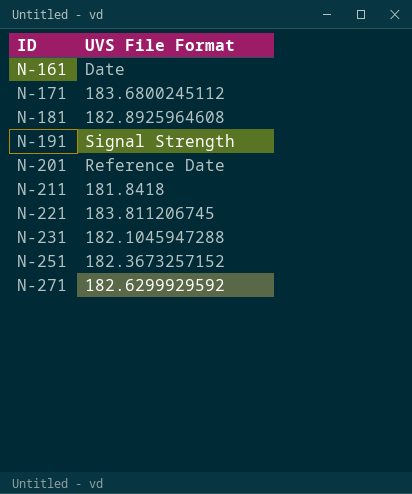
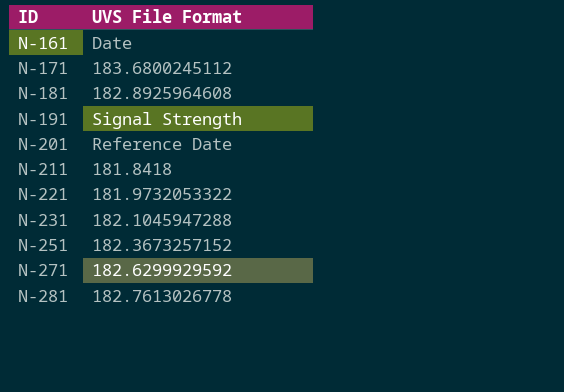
N-221 | UVS File Format: 183.811206745 -> 181.9732053322
row N-281: none -> 182.7613026778

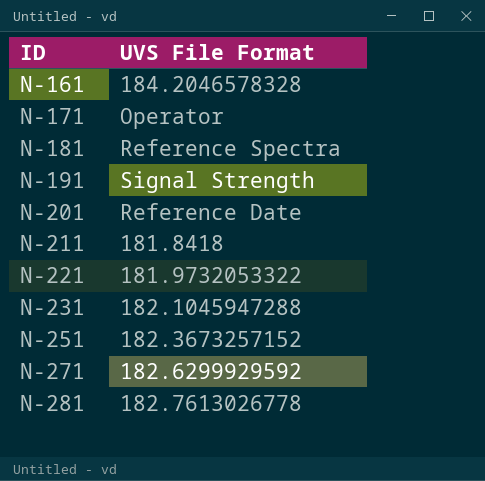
N-161 | UVS File Format: Date -> 184.2046578328
N-171 | UVS File Format: 183.6800245112 -> Operator
N-181 | UVS File Format: 182.8925964608 -> Reference Spectra

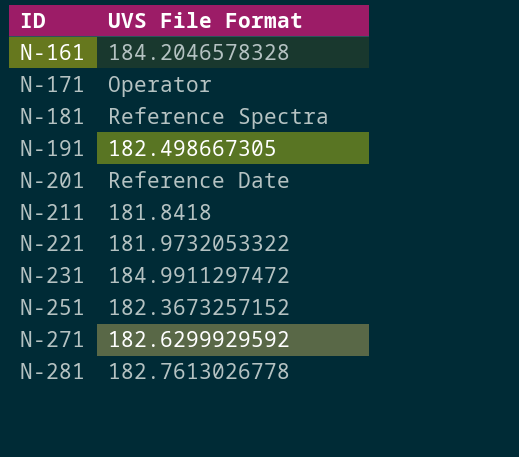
N-191 | UVS File Format: Signal Strength -> 182.498667305
N-231 | UVS File Format: 182.1045947288 -> 184.9911297472

